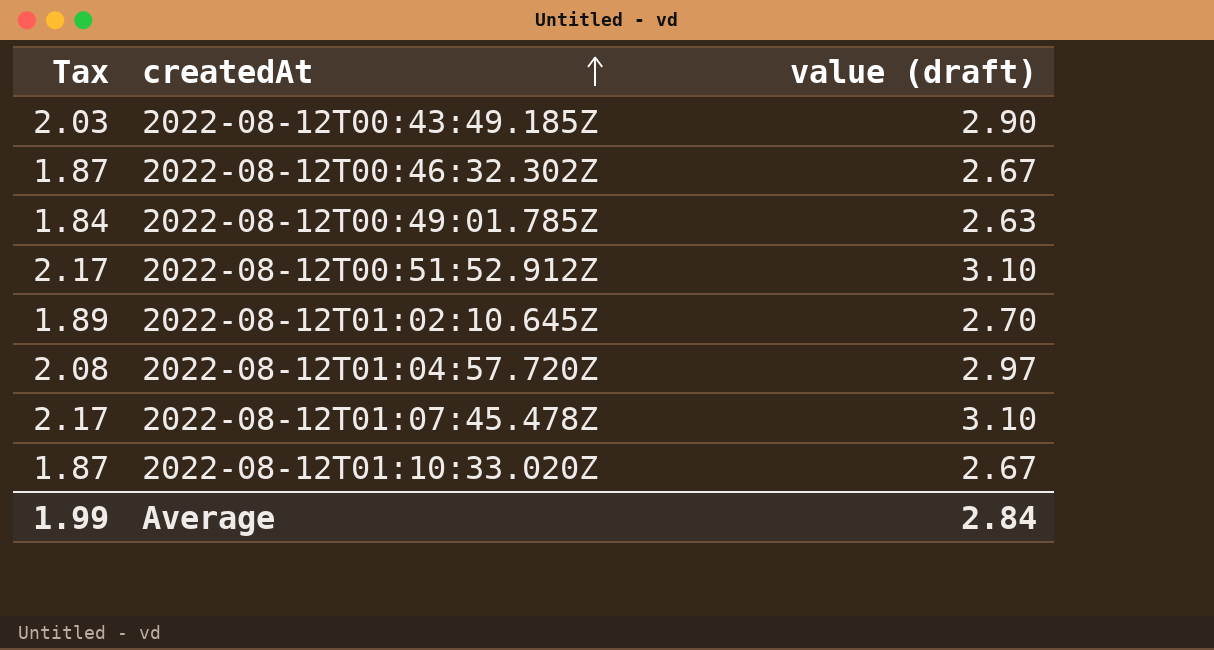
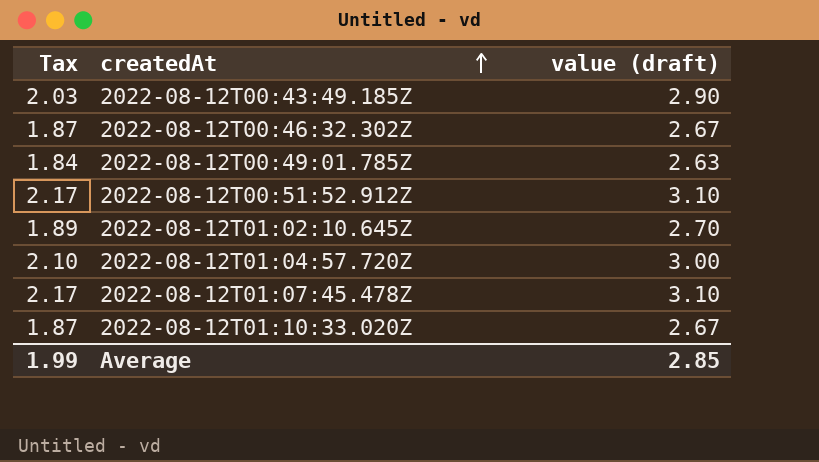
2022-08-12T01:04:57.720Z | Tax: 2.08 -> 2.10
2022-08-12T01:04:57.720Z | value (draft): 2.97 -> 3.00
Average | value (draft): 2.84 -> 2.85

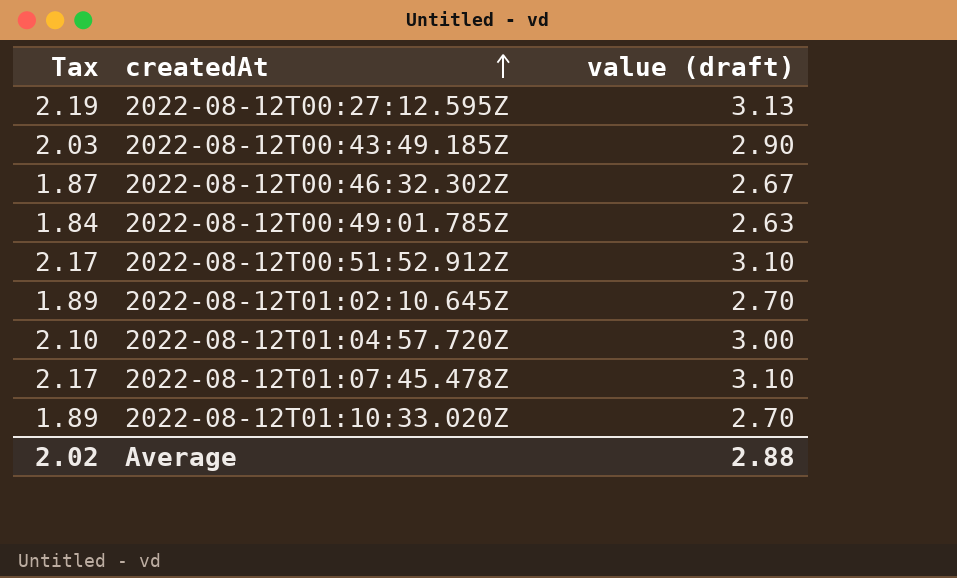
row 2022-08-12T00:27:12.595Z: none -> 2.19 | 3.13
2022-08-12T01:10:33.020Z | Tax: 1.87 -> 1.89
2022-08-12T01:10:33.020Z | value (draft): 2.67 -> 2.70
Average | Tax: 1.99 -> 2.02
Average | value (draft): 2.85 -> 2.88

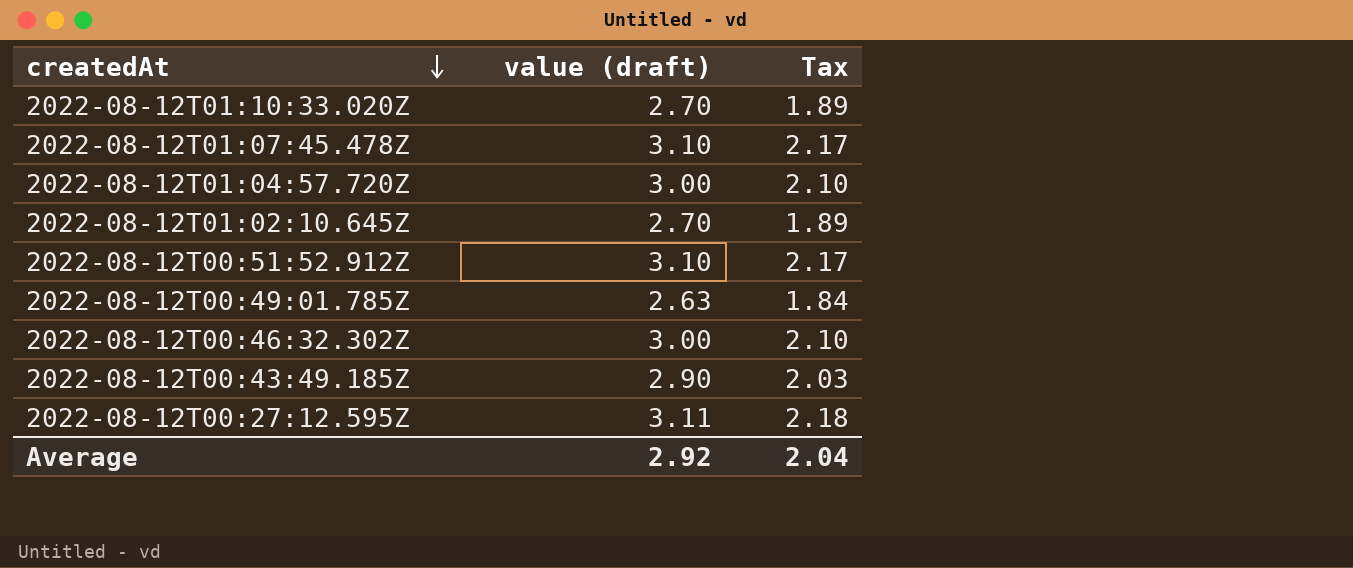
row order: createdAt ascending -> createdAt descending
column Tax | position: 1 -> 3
2022-08-12T00:46:32.302Z | value (draft): 2.67 -> 3.00
2022-08-12T00:46:32.302Z | Tax: 1.87 -> 2.10
2022-08-12T00:27:12.595Z | value (draft): 3.13 -> 3.11
2022-08-12T00:27:12.595Z | Tax: 2.19 -> 2.18
Average | value (draft): 2.88 -> 2.92
Average | Tax: 2.02 -> 2.04

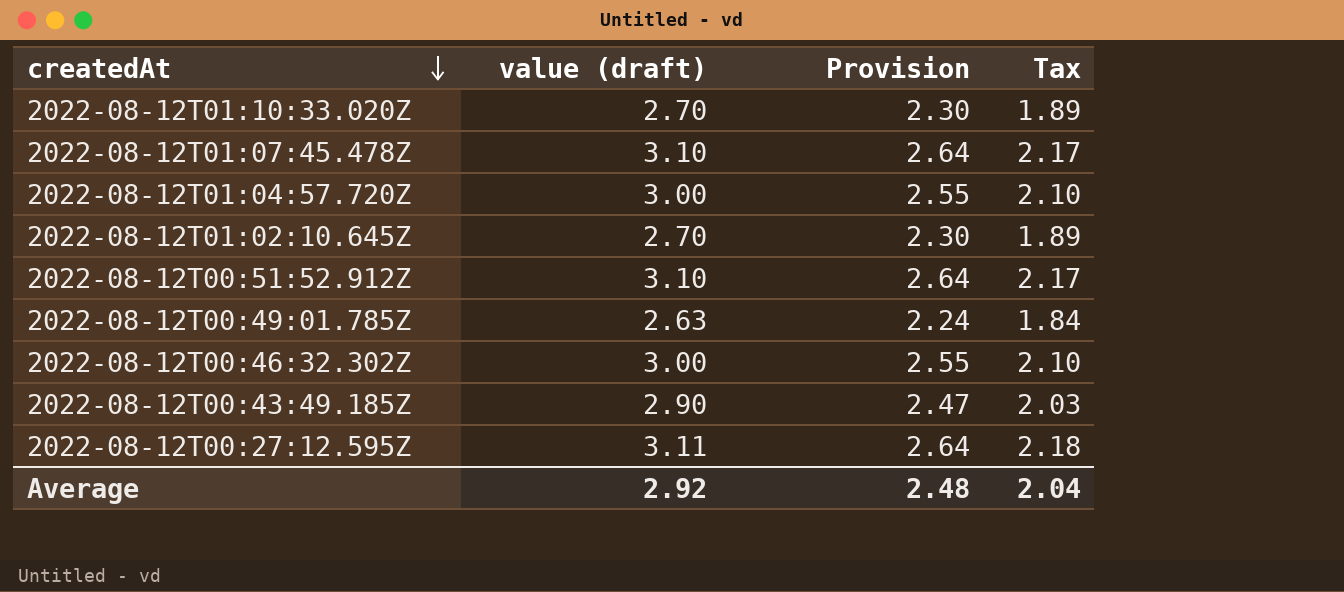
column Provision | formula: none -> [value (draft)] * 0.85

